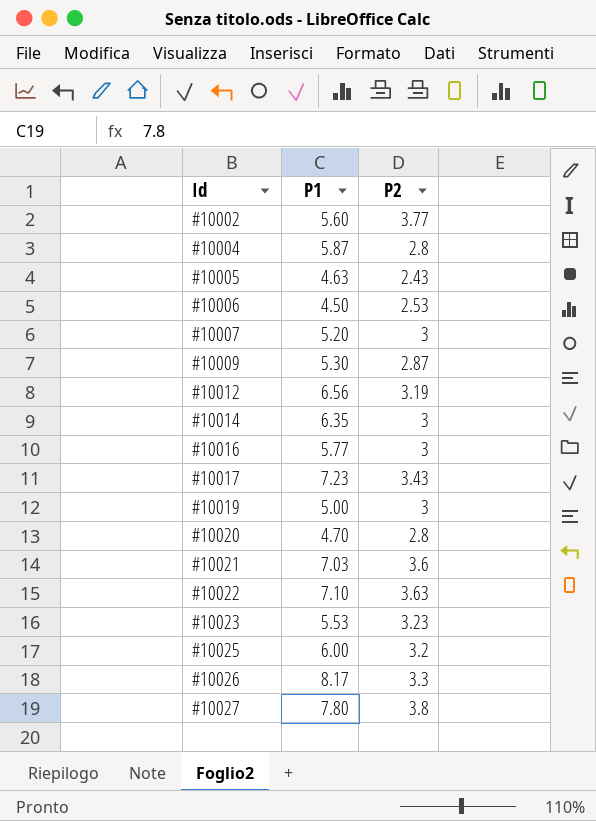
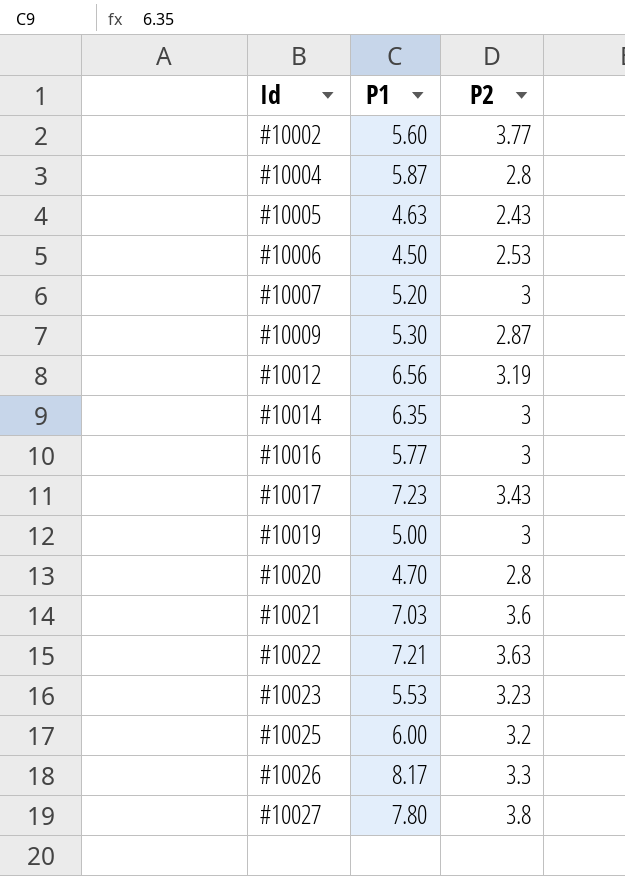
#10022 | P1: 7.10 -> 7.21

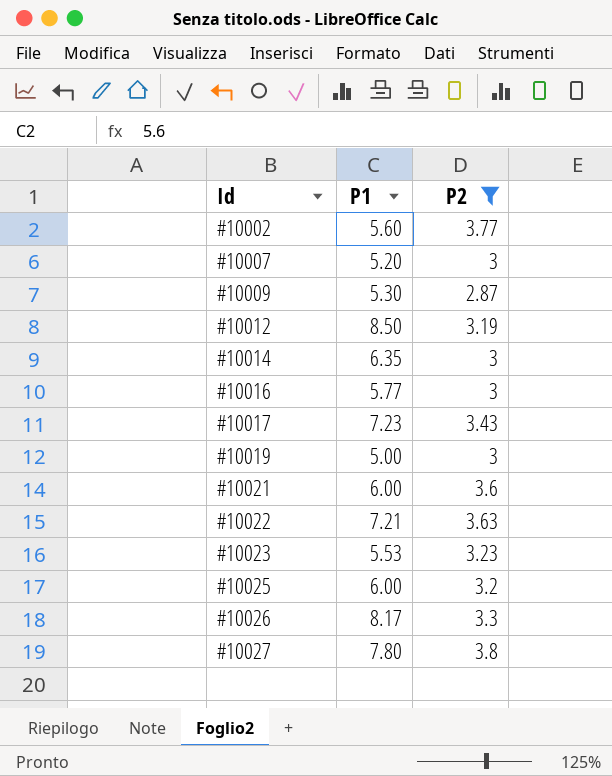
filter: none -> P2 >= 2.87
#10012 | P1: 6.56 -> 8.50
#10021 | P1: 7.03 -> 6.00

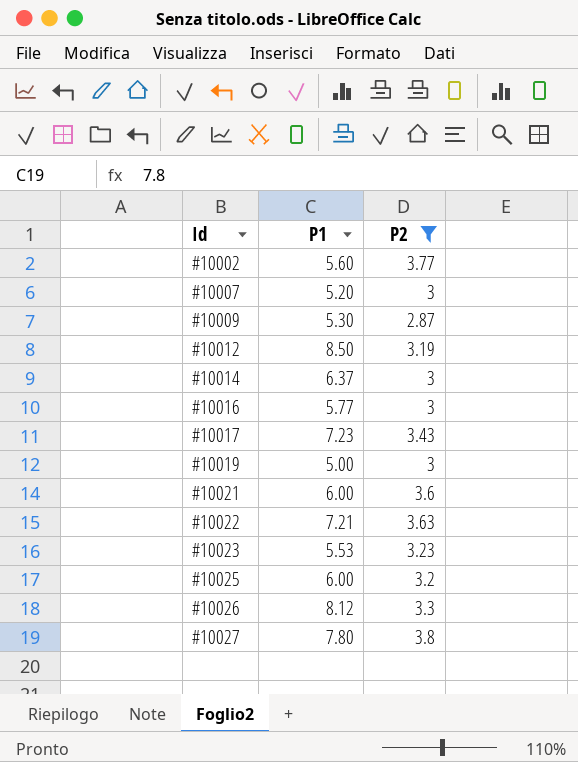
#10014 | P1: 6.35 -> 6.37
#10026 | P1: 8.17 -> 8.12

